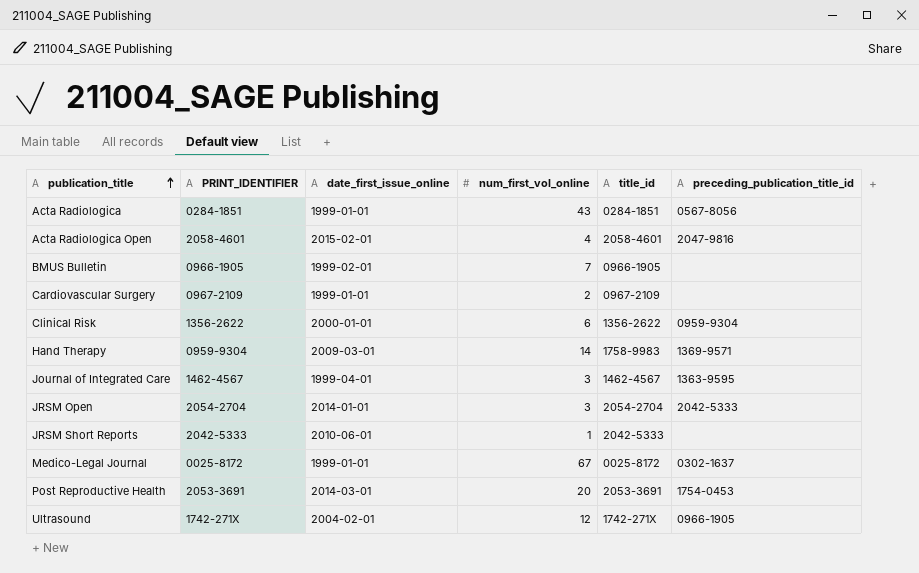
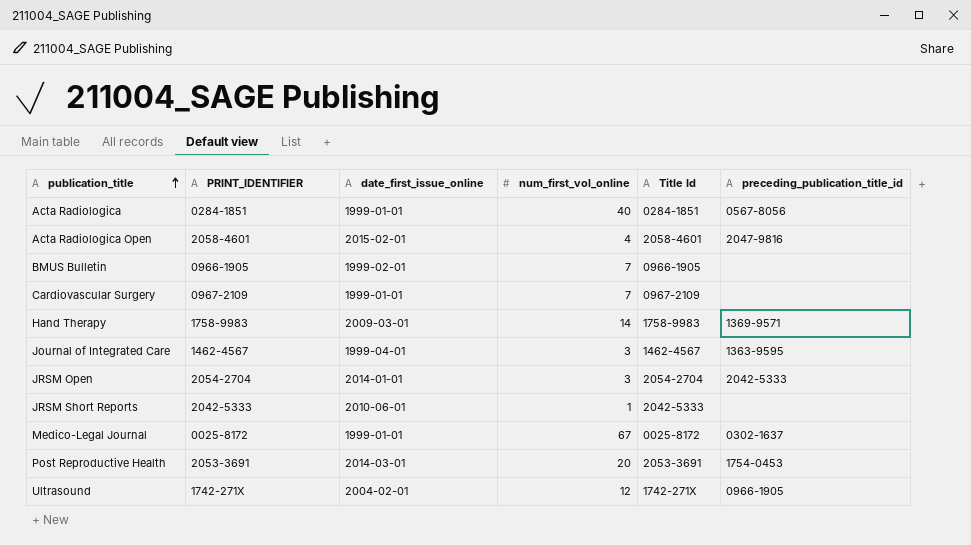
column name: title_id -> Title Id
row Clinical Risk: 1356-2622 | 2000-01-01 | 6 | 1356-2622 | 0959-9304 -> none
Acta Radiologica | num_first_vol_online: 43 -> 40
Cardiovascular Surgery | num_first_vol_online: 2 -> 7
Hand Therapy | PRINT_IDENTIFIER: 0959-9304 -> 1758-9983

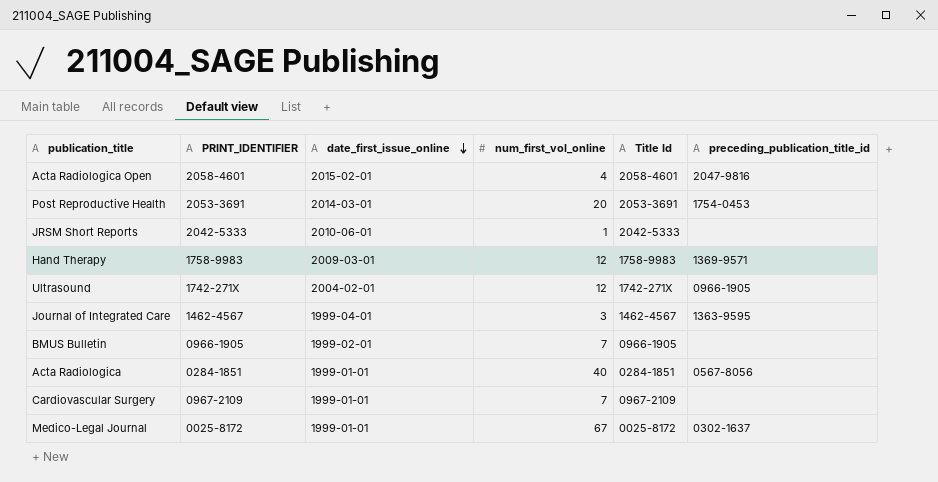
row order: publication_title ascending -> date_first_issue_online descending
row JRSM Open: 2054-2704 | 2014-01-01 | 3 | 2054-2704 | 2042-5333 -> none
Hand Therapy | num_first_vol_online: 14 -> 12

